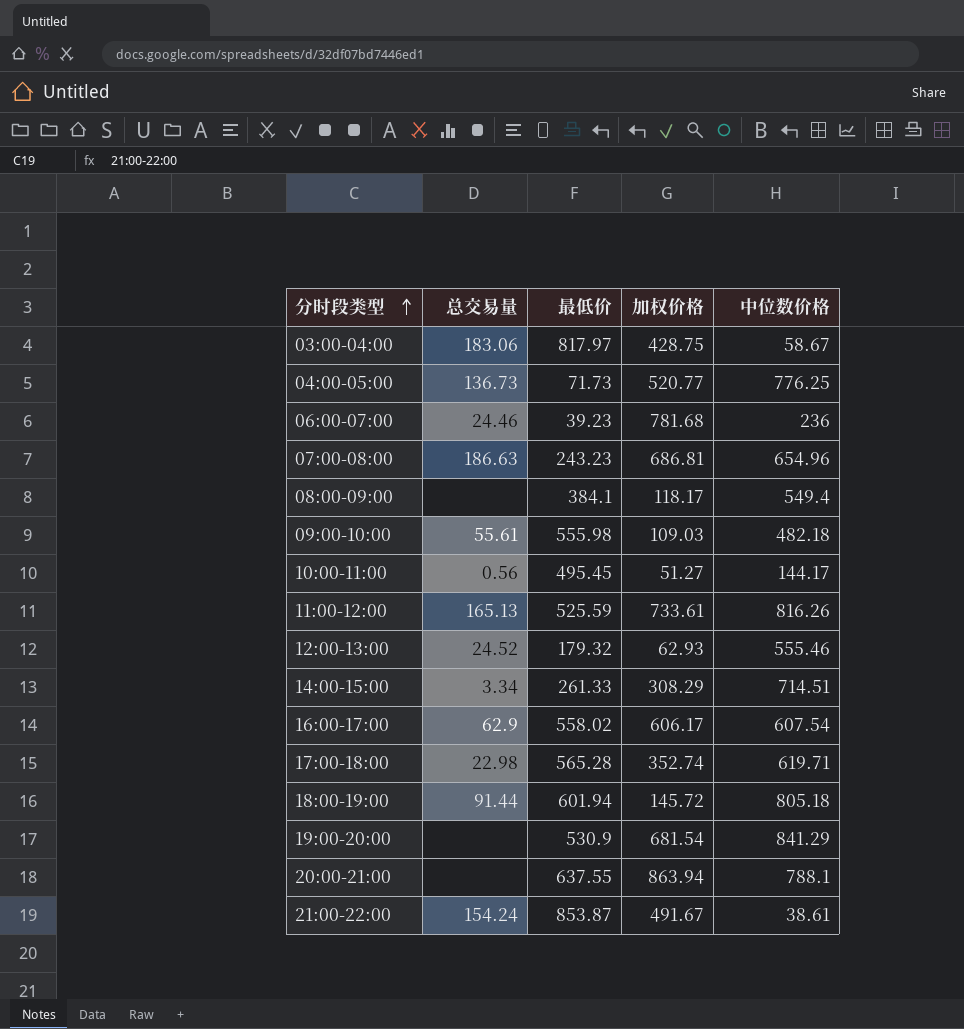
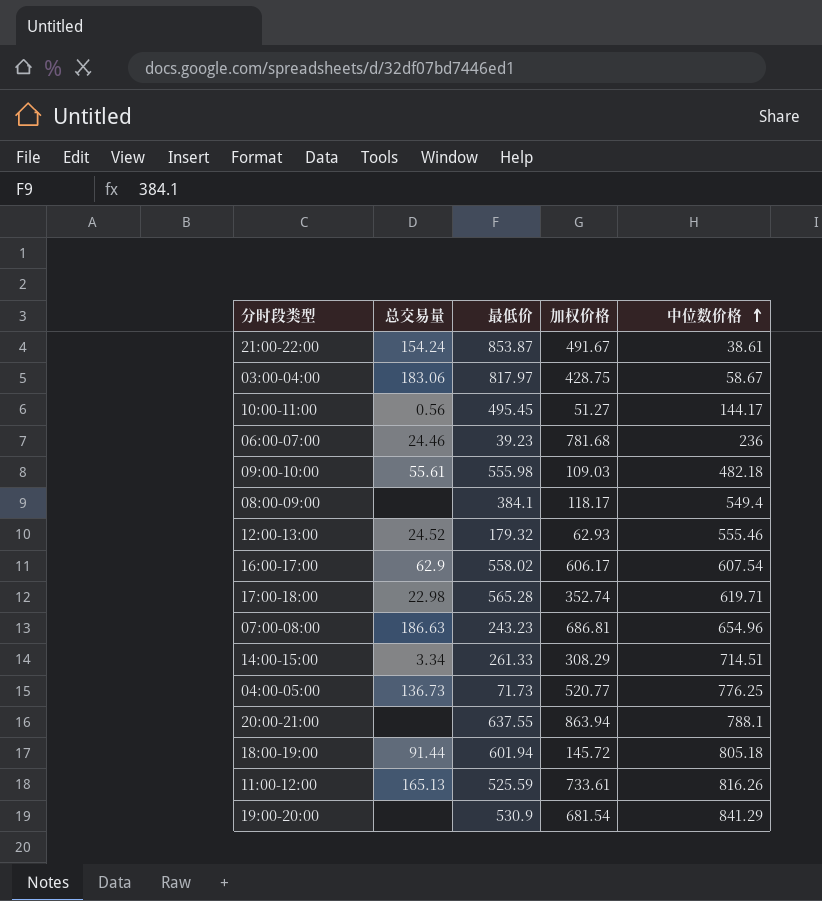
row order: 分时段类型 ascending -> 中位数价格 ascending

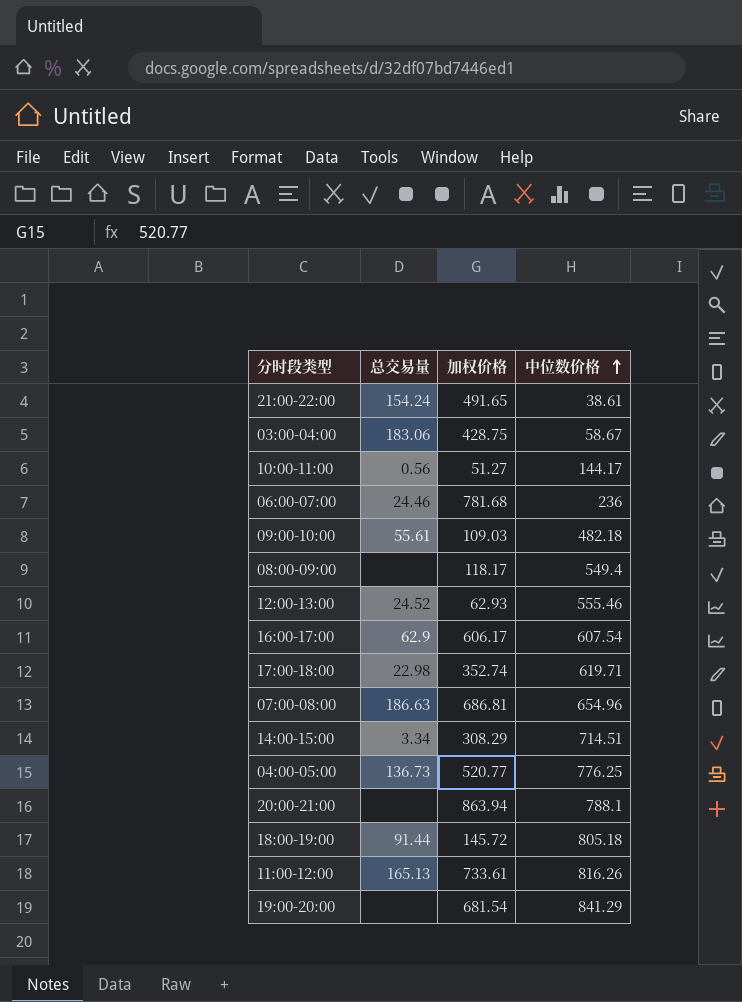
column 最低价 | position: 3 -> none
21:00-22:00 | 加权价格: 491.67 -> 491.65

